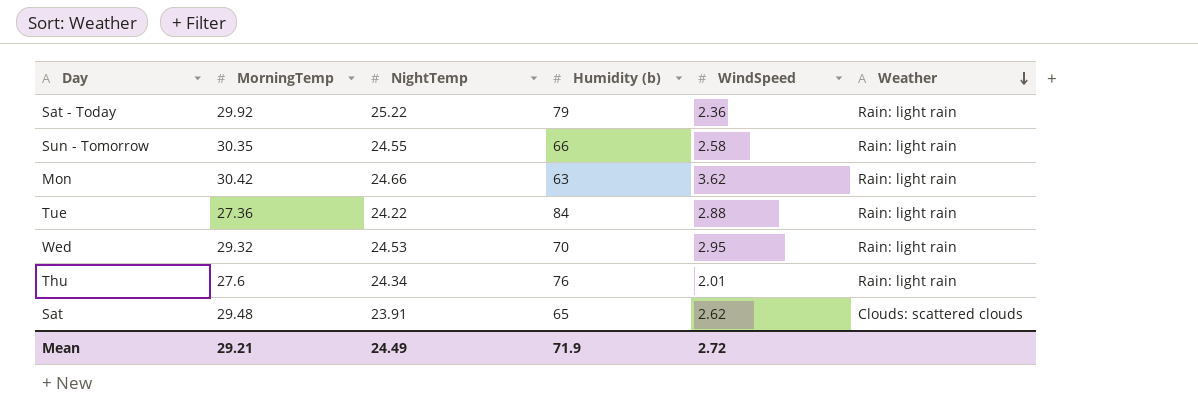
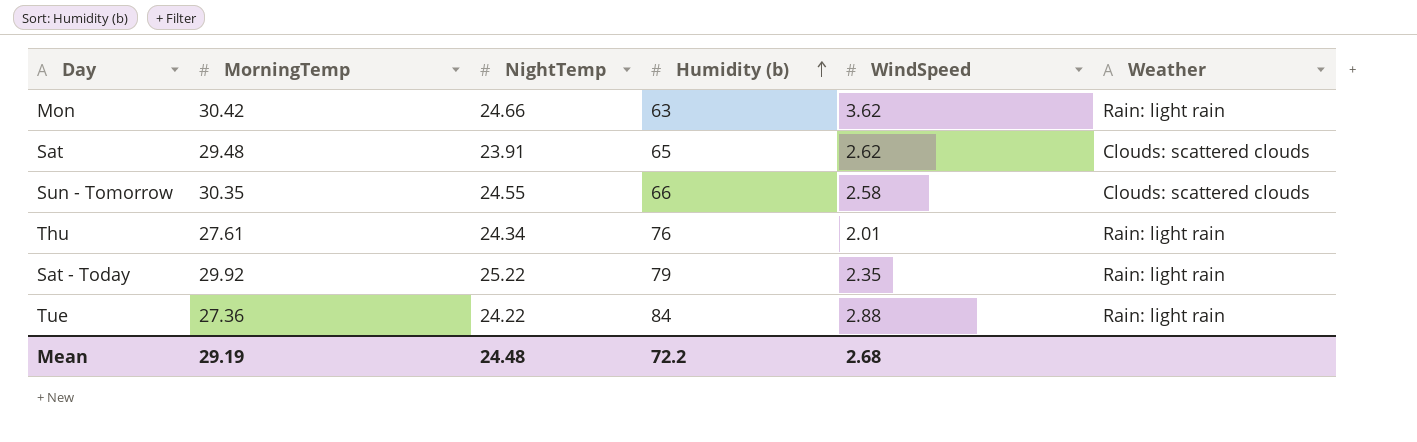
row order: Weather descending -> Humidity (b) ascending
row Wed: 29.32 | 24.53 | 70 | 2.95 | Rain: light rain -> none
Sun - Tomorrow | Weather: Rain: light rain -> Clouds: scattered clouds
Thu | MorningTemp: 27.6 -> 27.61
Sat - Today | WindSpeed: 2.36 -> 2.35
Mean | MorningTemp: 29.21 -> 29.19
Mean | NightTemp: 24.49 -> 24.48
Mean | Humidity (b): 71.9 -> 72.2
Mean | WindSpeed: 2.72 -> 2.68

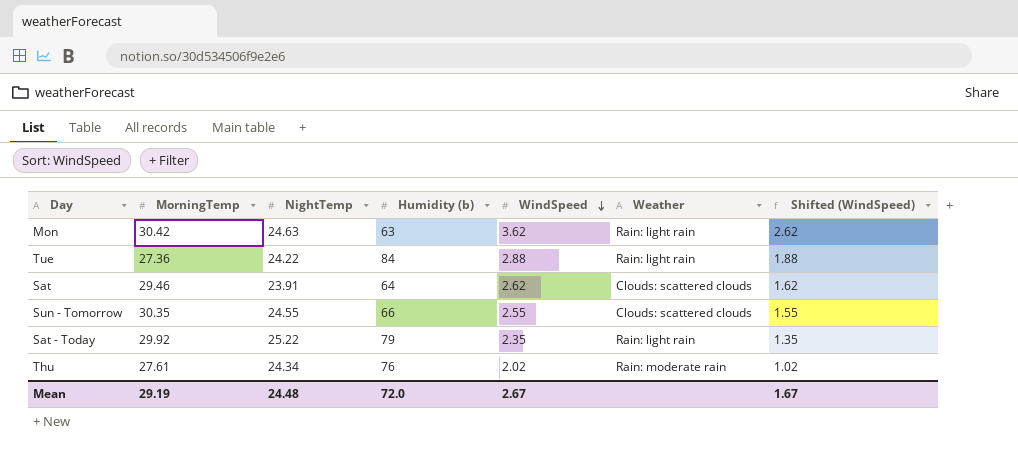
row order: Humidity (b) ascending -> WindSpeed descending
column Shifted (WindSpeed) | formula: none -> [WindSpeed] - 1
Mon | NightTemp: 24.66 -> 24.63
Sat | MorningTemp: 29.48 -> 29.46
Sat | Humidity (b): 65 -> 64
Sun - Tomorrow | WindSpeed: 2.58 -> 2.55
Thu | WindSpeed: 2.01 -> 2.02
Thu | Weather: Rain: light rain -> Rain: moderate rain
Mean | Humidity (b): 72.2 -> 72.0
Mean | WindSpeed: 2.68 -> 2.67

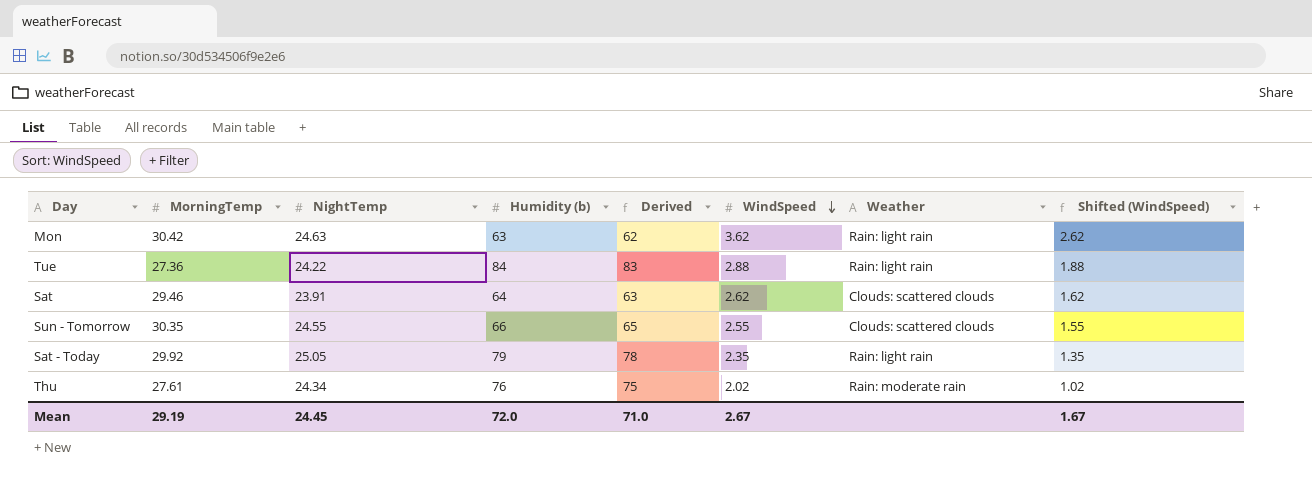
column Derived | formula: none -> [Humidity (b)] - 1
Sat - Today | NightTemp: 25.22 -> 25.05
Mean | NightTemp: 24.48 -> 24.45

